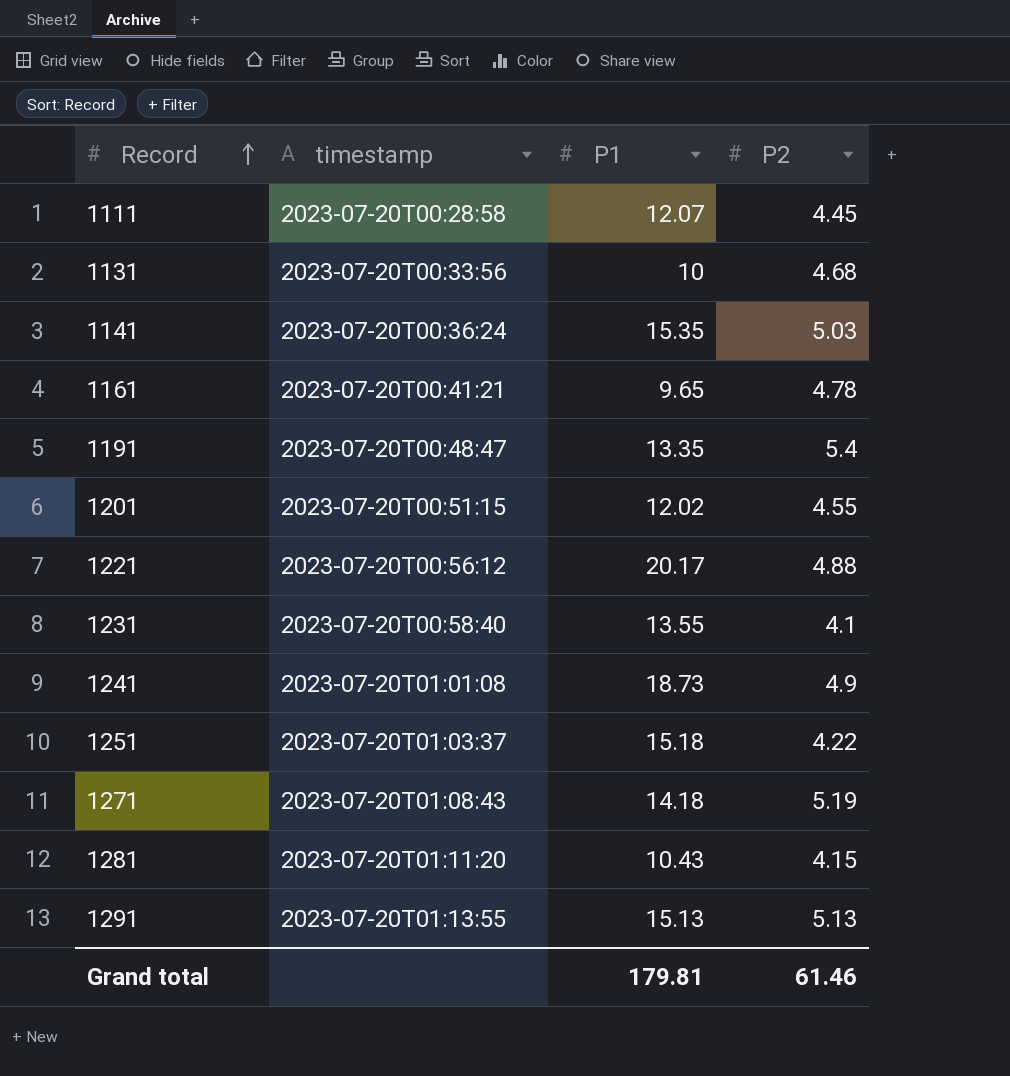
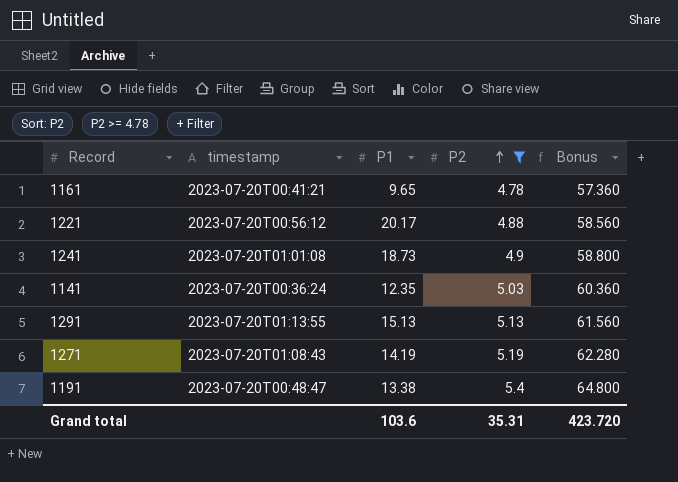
filter: none -> P2 >= 4.78
row order: Record ascending -> P2 ascending
column Bonus | formula: none -> [P2] * 12
1141 | P1: 15.35 -> 12.35
1271 | P1: 14.18 -> 14.19
1191 | P1: 13.35 -> 13.38
Grand total | P1: 179.81 -> 103.6
Grand total | P2: 61.46 -> 35.31

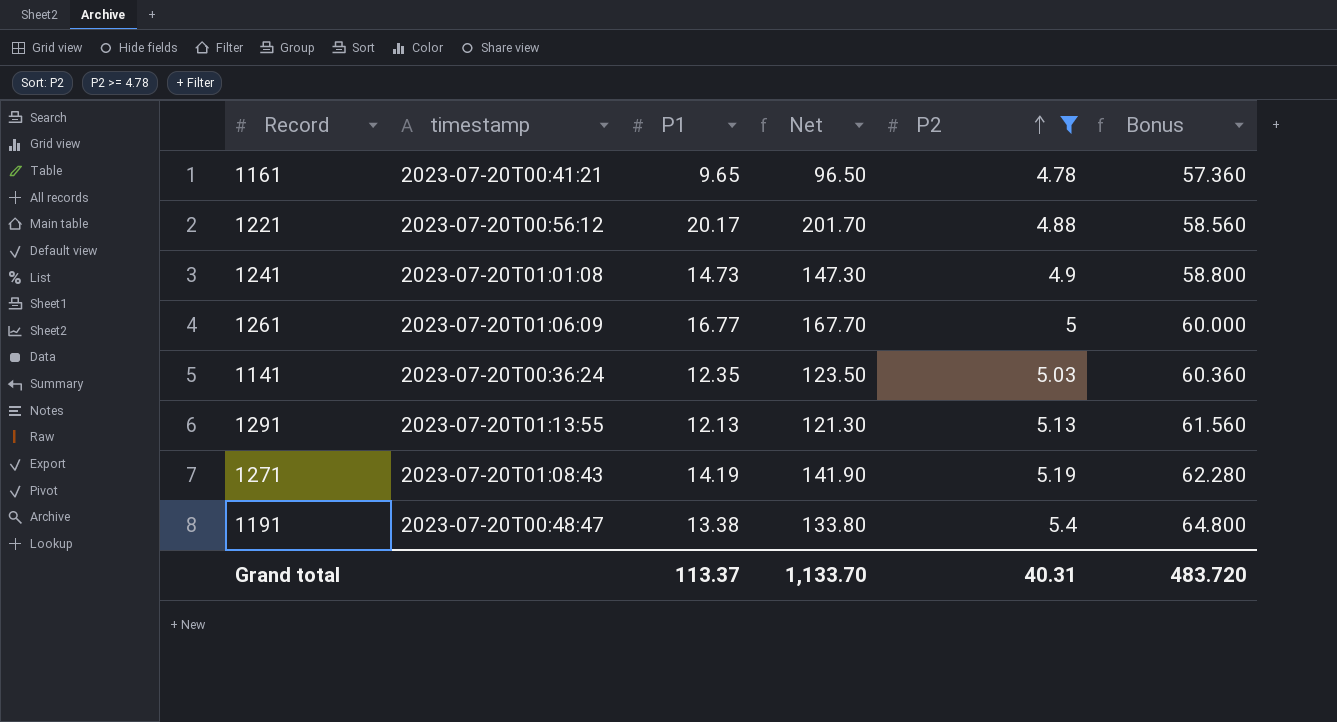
column Net | formula: none -> [P1] * 10
1241 | P1: 18.73 -> 14.73
row 1261: none -> 2023-07-20T01:06:09 | 16.77 | 167.70 | 5 | 60.000
1291 | P1: 15.13 -> 12.13
Grand total | P1: 103.6 -> 113.37
Grand total | P2: 35.31 -> 40.31
Grand total | Bonus: 423.720 -> 483.720

